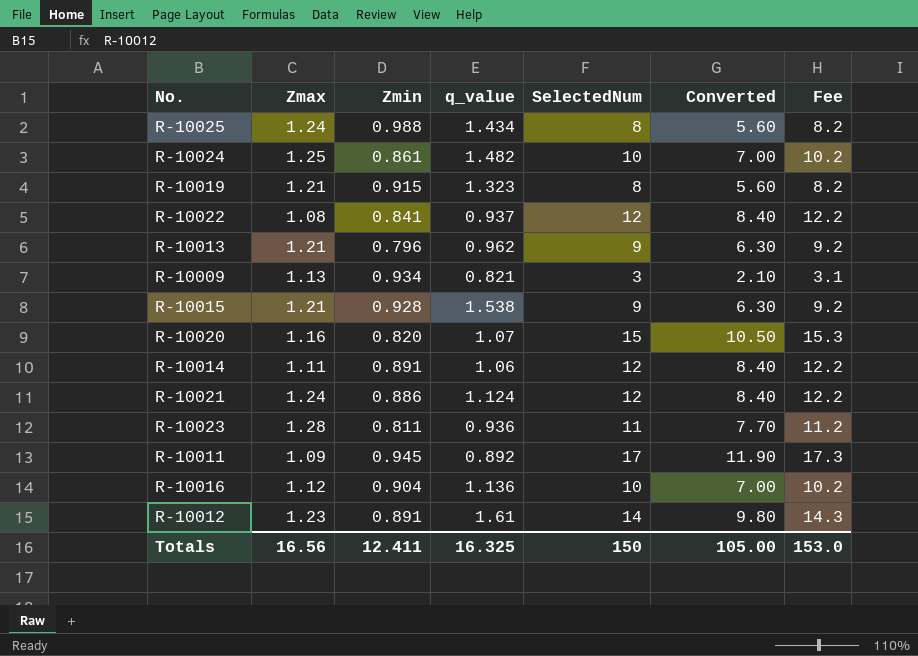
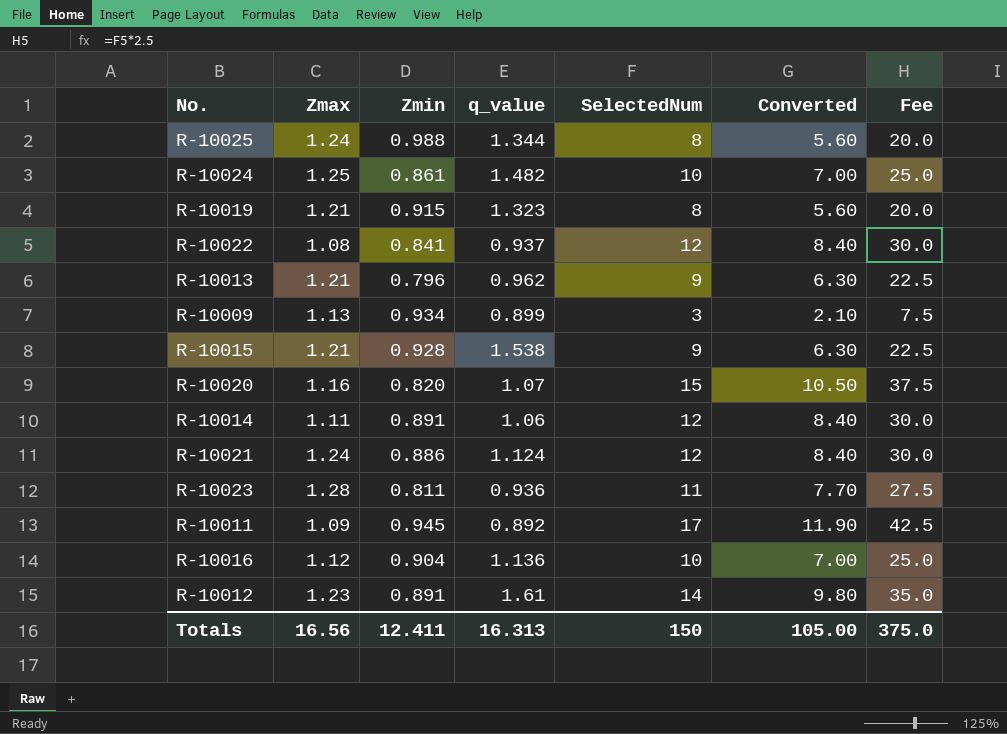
column Fee | formula: [SelectedNum] * 1.02 -> [SelectedNum] * 2.5
R-10025 | q_value: 1.434 -> 1.344
R-10009 | q_value: 0.821 -> 0.899
Totals | q_value: 16.325 -> 16.313
Totals | Fee: 153.0 -> 375.0

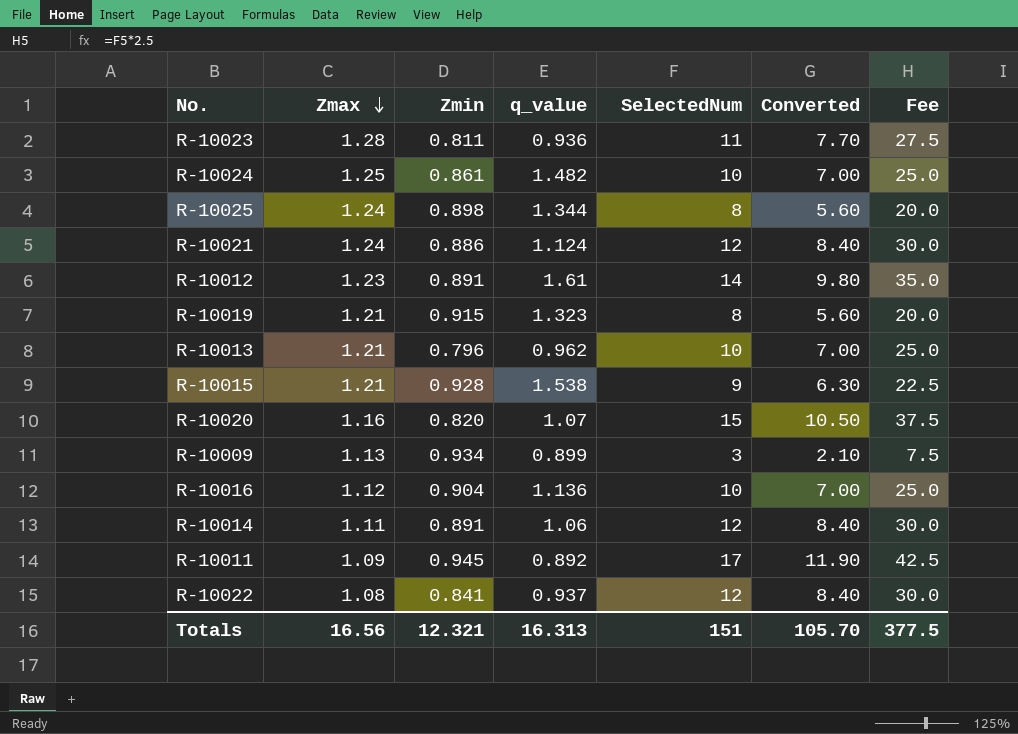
row order: none -> Zmax descending
R-10025 | Zmin: 0.988 -> 0.898
R-10013 | SelectedNum: 9 -> 10
R-10013 | Converted: 6.30 -> 7.00
R-10013 | Fee: 22.5 -> 25.0
Totals | Zmin: 12.411 -> 12.321
Totals | SelectedNum: 150 -> 151
Totals | Converted: 105.00 -> 105.70
Totals | Fee: 375.0 -> 377.5

